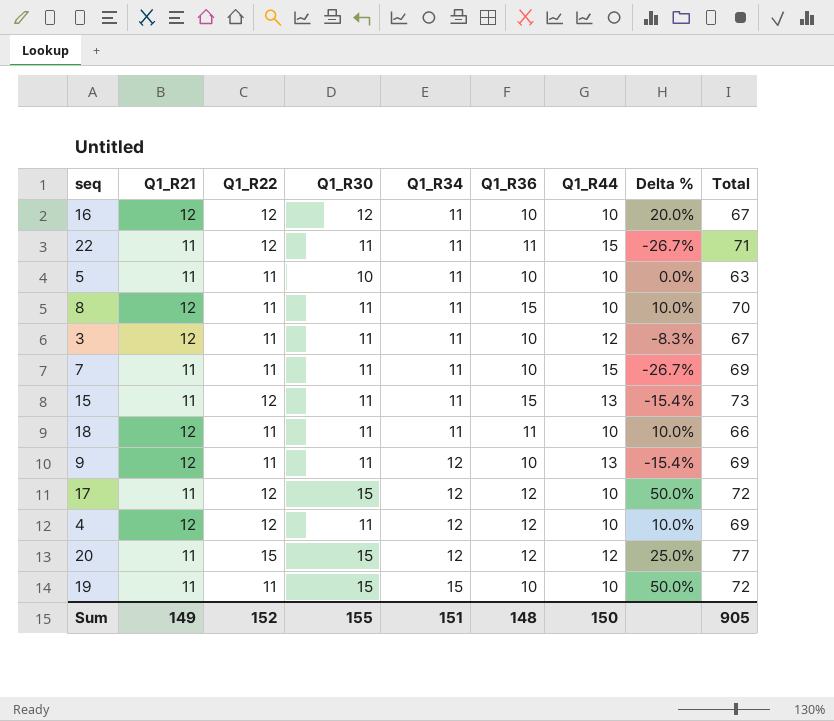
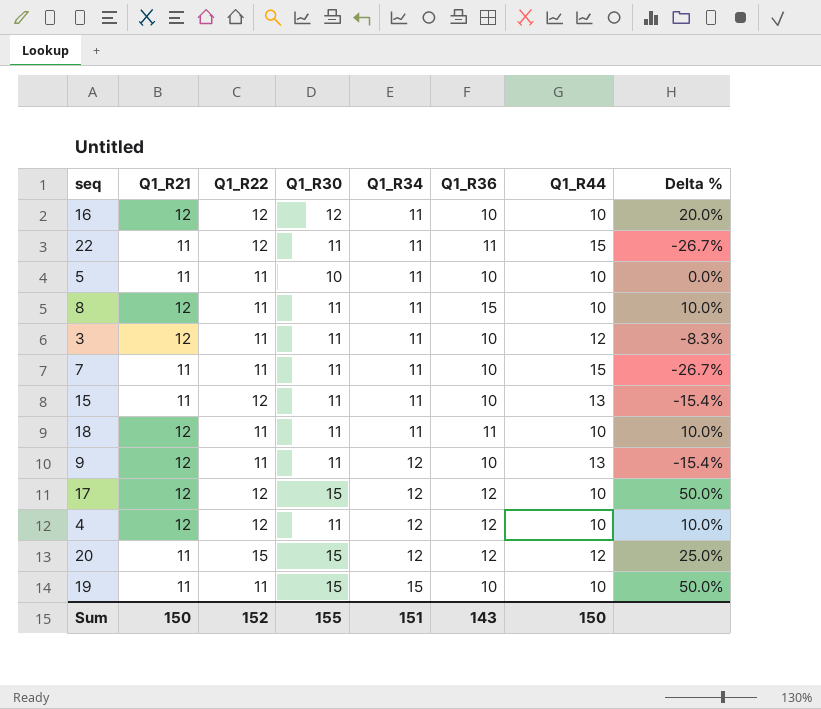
column Total | formula: [Q1_R21] + [Q1_R22] + [Q1_R30] + [Q1_R34] + [Q1_R36] + [Q1_R44] -> none
15 | Q1_R36: 15 -> 10
17 | Q1_R21: 11 -> 12
Sum | Q1_R21: 149 -> 150
Sum | Q1_R36: 148 -> 143

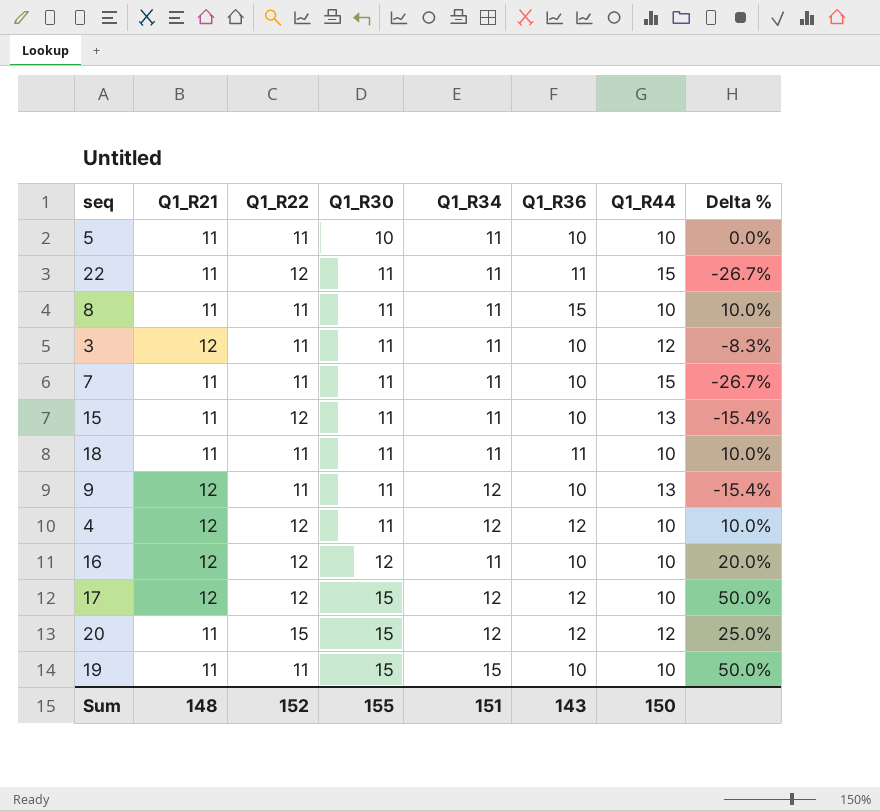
row order: Q1_R34 ascending -> Q1_R30 ascending
8 | Q1_R21: 12 -> 11
18 | Q1_R21: 12 -> 11
Sum | Q1_R21: 150 -> 148

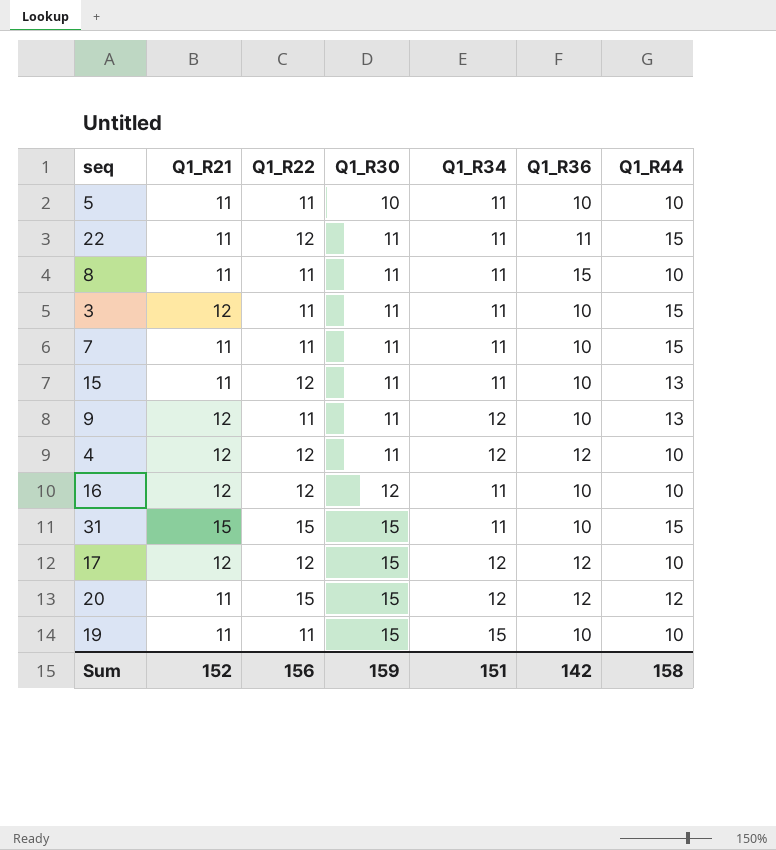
column Delta % | formula: ([Q1_R30] - [Q1_R44]) / [Q1_R44] -> none
row 18: 11 | 11 | 11 | 11 | 11 | 10 | 10.0% -> none
3 | Q1_R44: 12 -> 15
row 31: none -> 15 | 15 | 15 | 11 | 10 | 15
Sum | Q1_R21: 148 -> 152
Sum | Q1_R22: 152 -> 156
Sum | Q1_R30: 155 -> 159
Sum | Q1_R36: 143 -> 142
Sum | Q1_R44: 150 -> 158

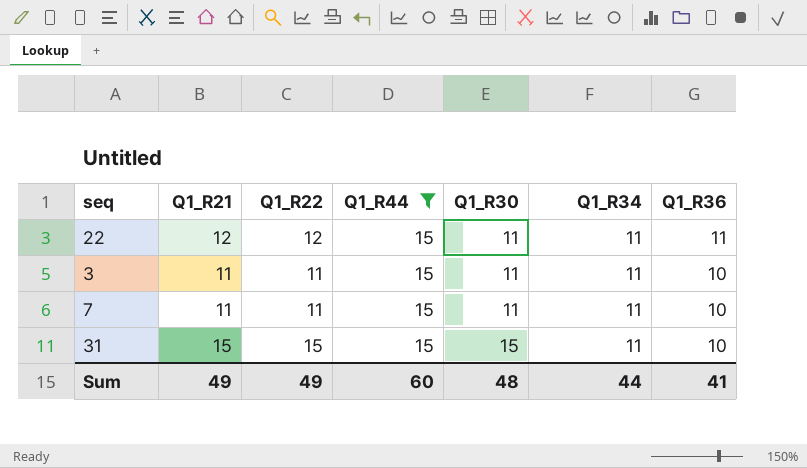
filter: none -> Q1_R44 = 15
column Q1_R44 | position: 7 -> 4
22 | Q1_R21: 11 -> 12
3 | Q1_R21: 12 -> 11
Sum | Q1_R21: 152 -> 49
Sum | Q1_R22: 156 -> 49
Sum | Q1_R44: 158 -> 60
Sum | Q1_R30: 159 -> 48
Sum | Q1_R34: 151 -> 44
Sum | Q1_R36: 142 -> 41

